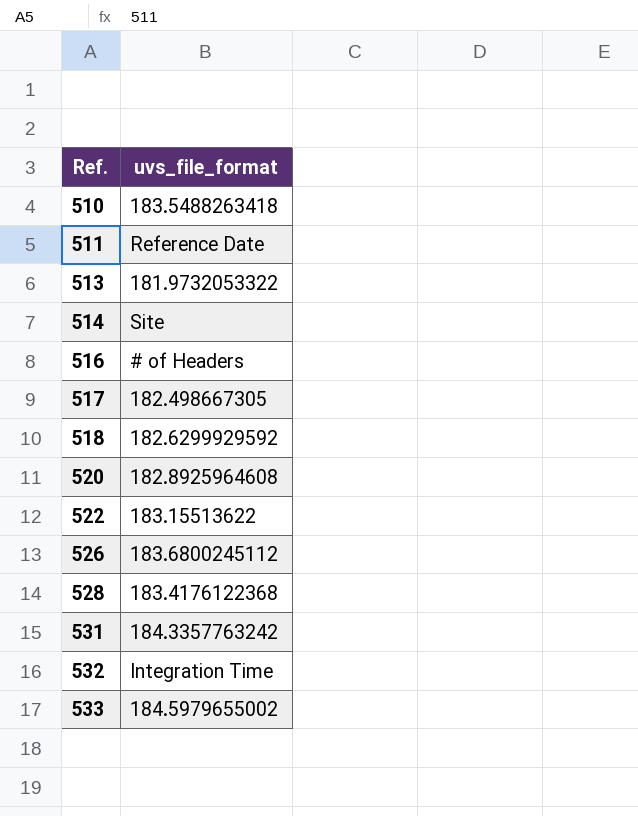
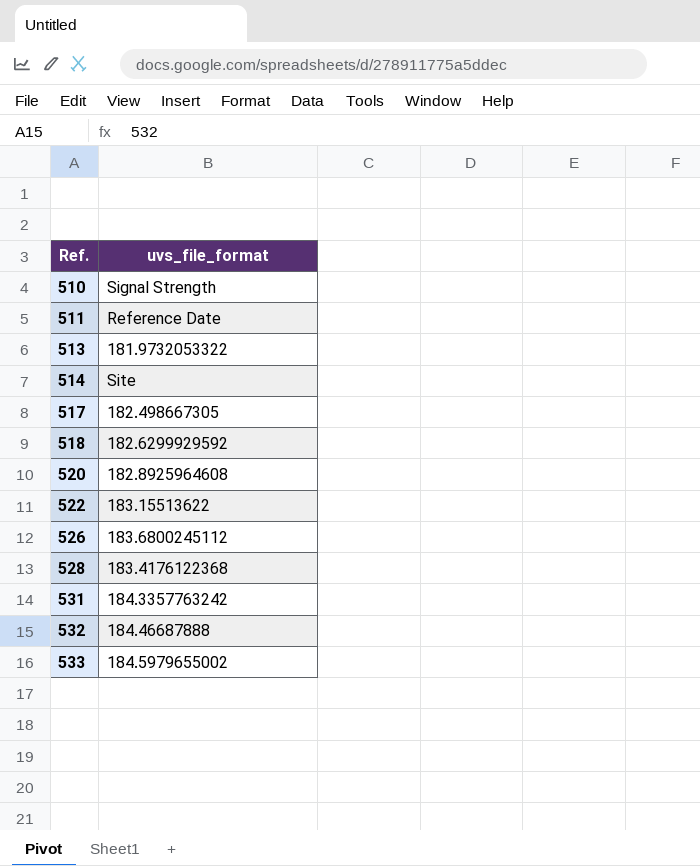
row 516: # of Headers -> none
510 | uvs_file_format: 183.5488263418 -> Signal Strength
532 | uvs_file_format: Integration Time -> 184.46687888

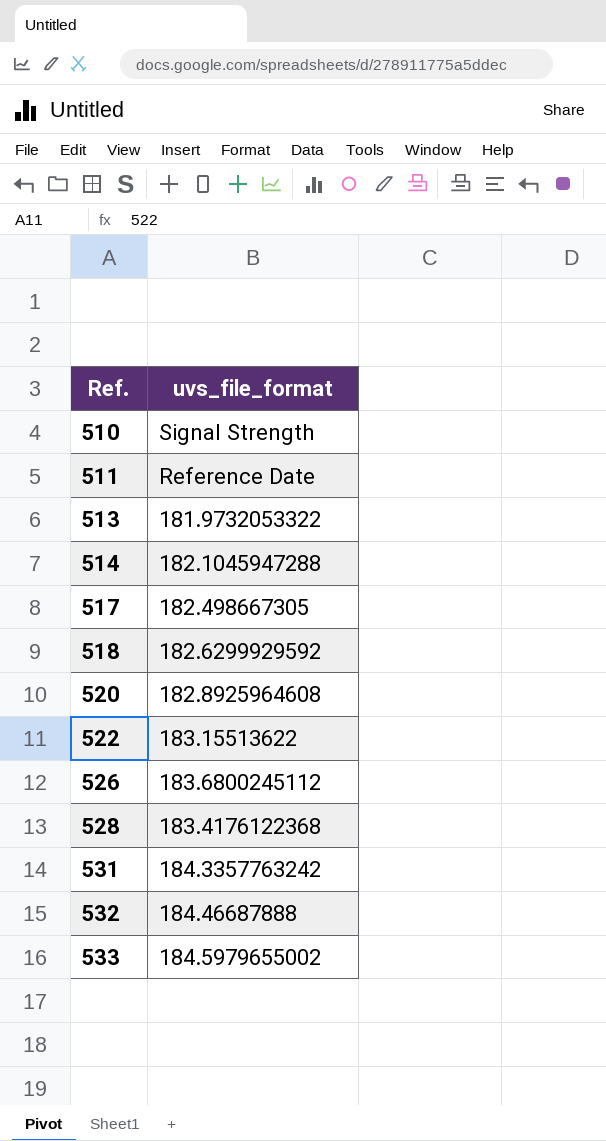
514 | uvs_file_format: Site -> 182.1045947288

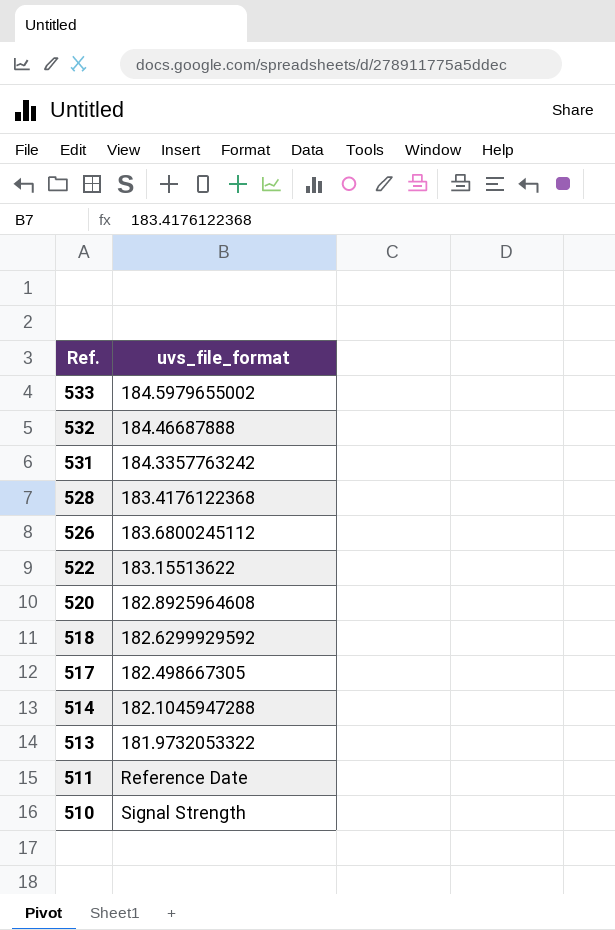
row order: Ref. ascending -> Ref. descending

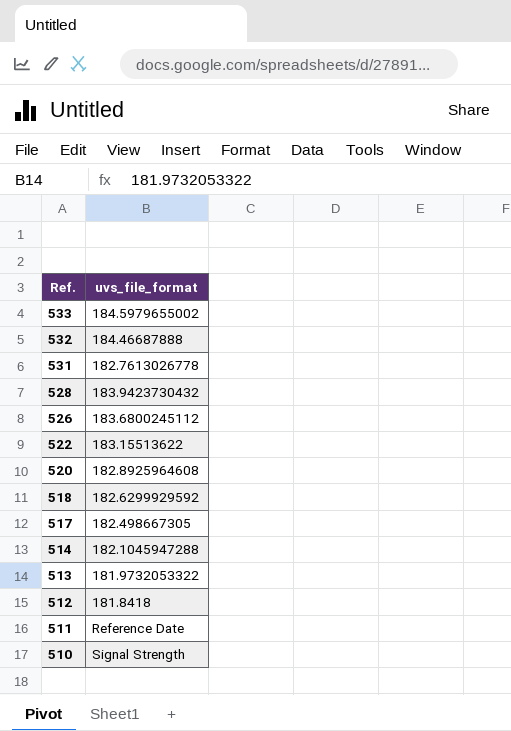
531 | uvs_file_format: 184.3357763242 -> 182.7613026778
528 | uvs_file_format: 183.4176122368 -> 183.9423730432
row 512: none -> 181.8418

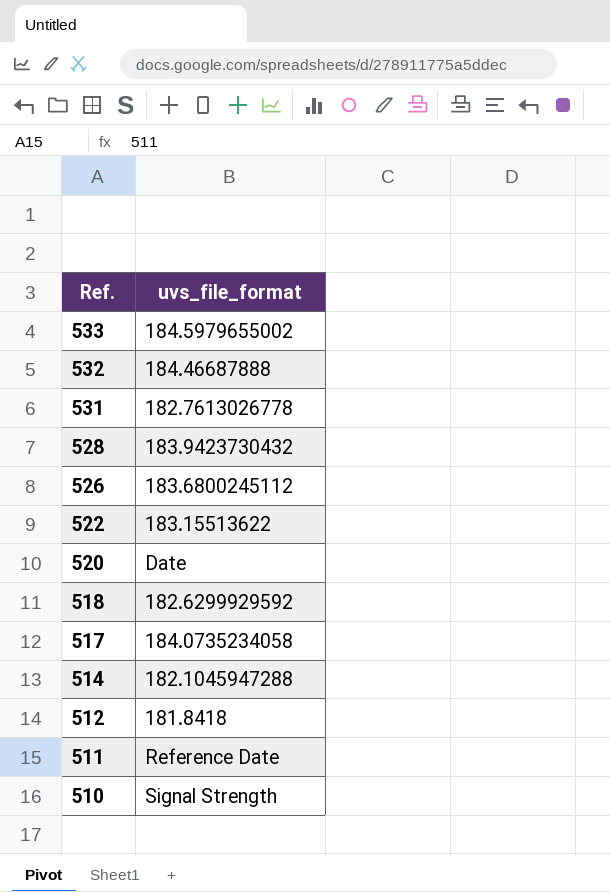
row 513: 181.9732053322 -> none
520 | uvs_file_format: 182.8925964608 -> Date
517 | uvs_file_format: 182.498667305 -> 184.0735234058

